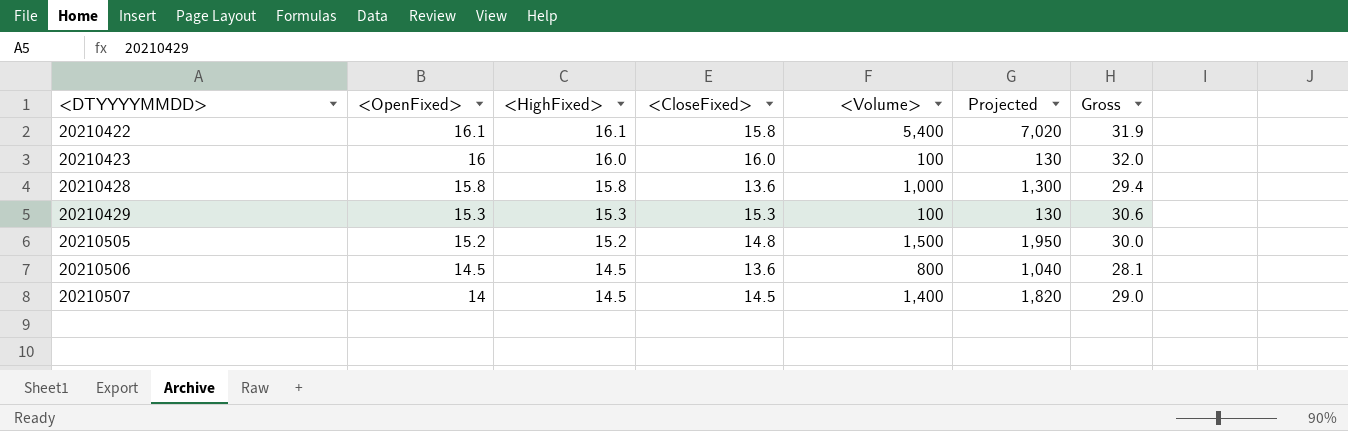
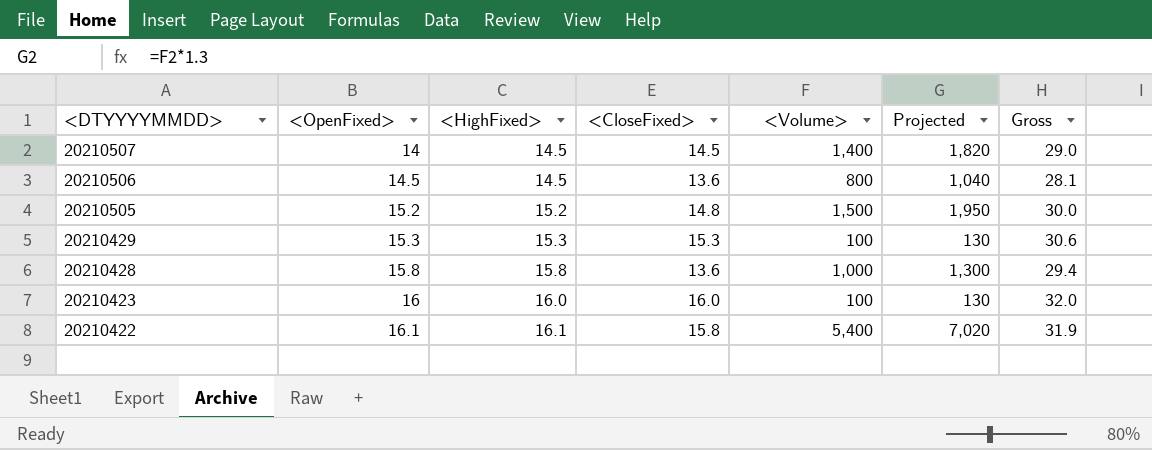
row order: <DTYYYYMMDD> ascending -> <DTYYYYMMDD> descending

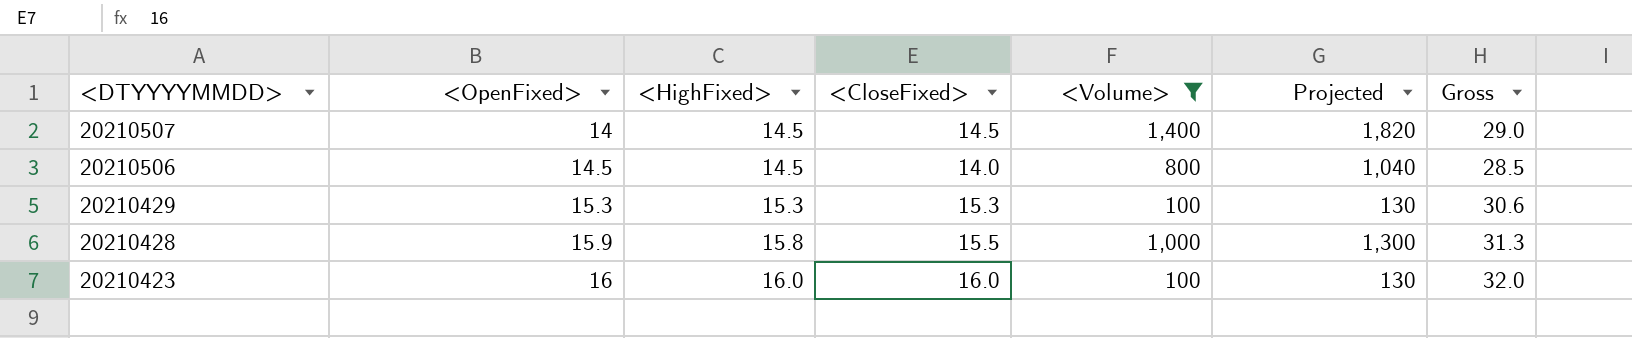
filter: none -> <Volume> <= 1,400
20210506 | <CloseFixed>: 13.6 -> 14.0
20210506 | Gross: 28.1 -> 28.5
20210428 | <OpenFixed>: 15.8 -> 15.9
20210428 | <CloseFixed>: 13.6 -> 15.5
20210428 | Gross: 29.4 -> 31.3

